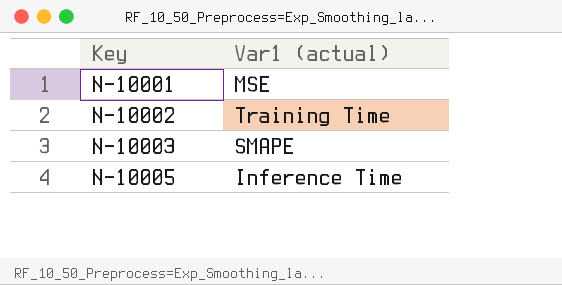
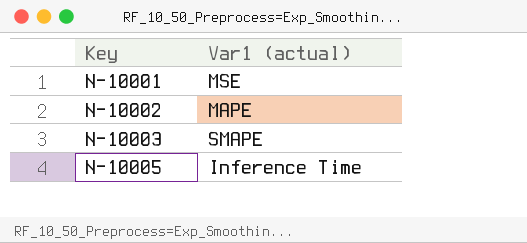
N-10002 | Var1 (actual): Training Time -> MAPE

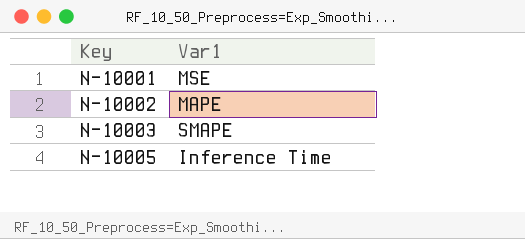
column name: Var1 (actual) -> Var1

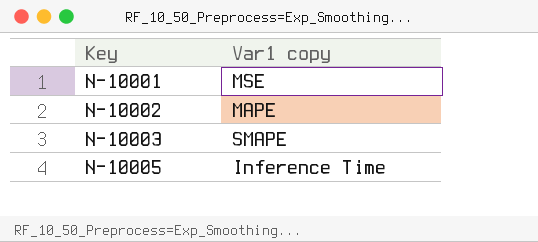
column name: Var1 -> Var1 copy

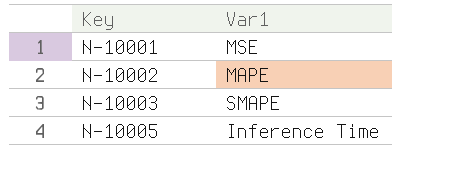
column name: Var1 copy -> Var1

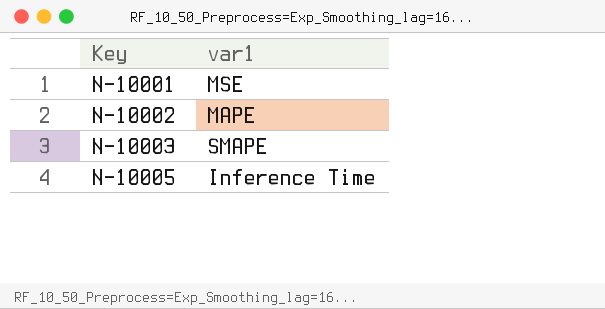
column name: Var1 -> var1

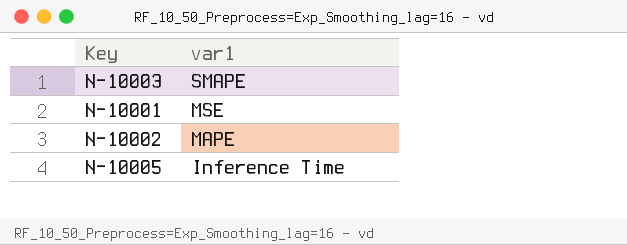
row order: Key ascending -> var1 descending

